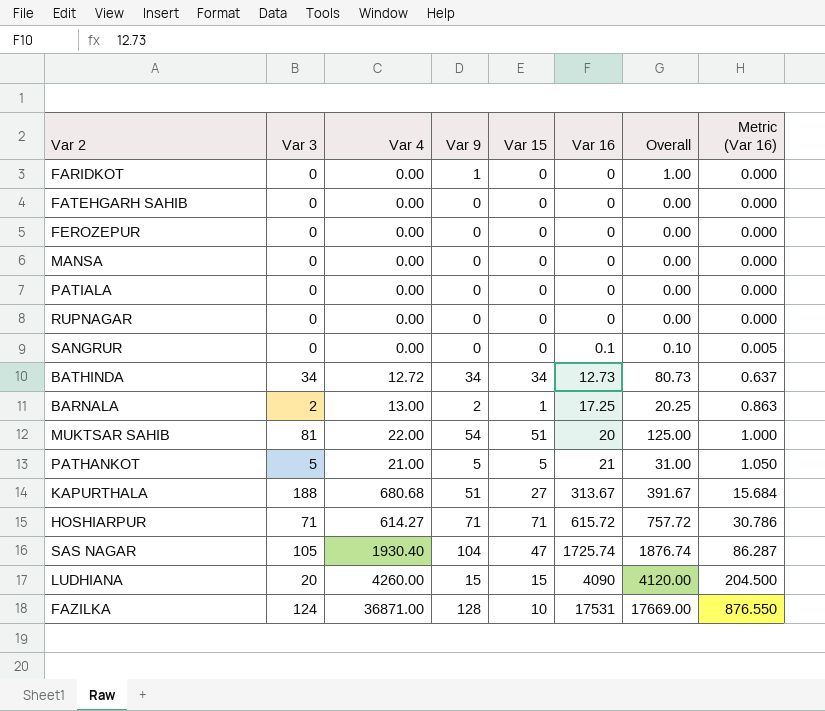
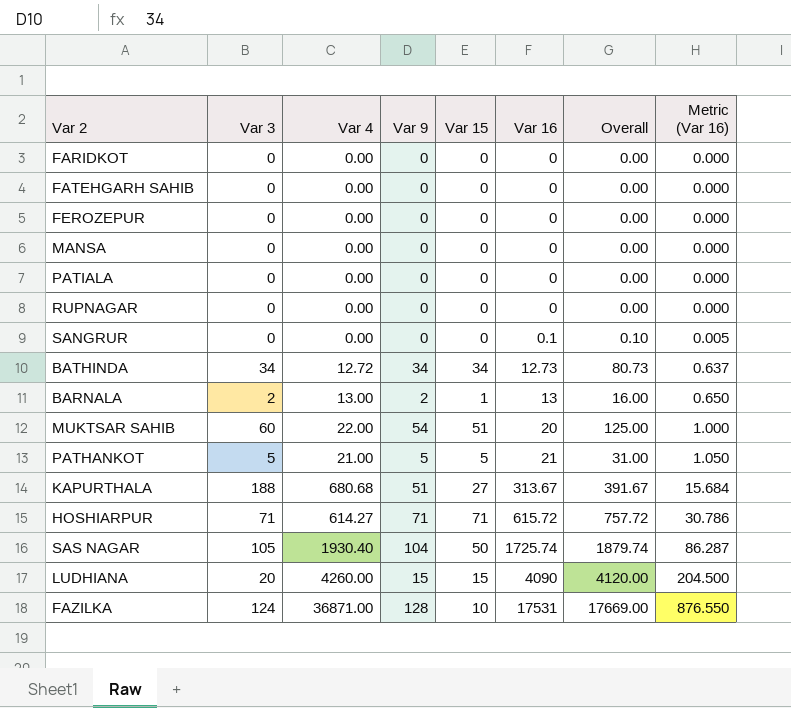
FARIDKOT | Var 9: 1 -> 0
FARIDKOT | Overall: 1.00 -> 0.00
BARNALA | Var 16: 17.25 -> 13
BARNALA | Overall: 20.25 -> 16.00
BARNALA | Metric (Var 16): 0.863 -> 0.650
MUKTSAR SAHIB | Var 3: 81 -> 60
SAS NAGAR | Var 15: 47 -> 50
SAS NAGAR | Overall: 1876.74 -> 1879.74

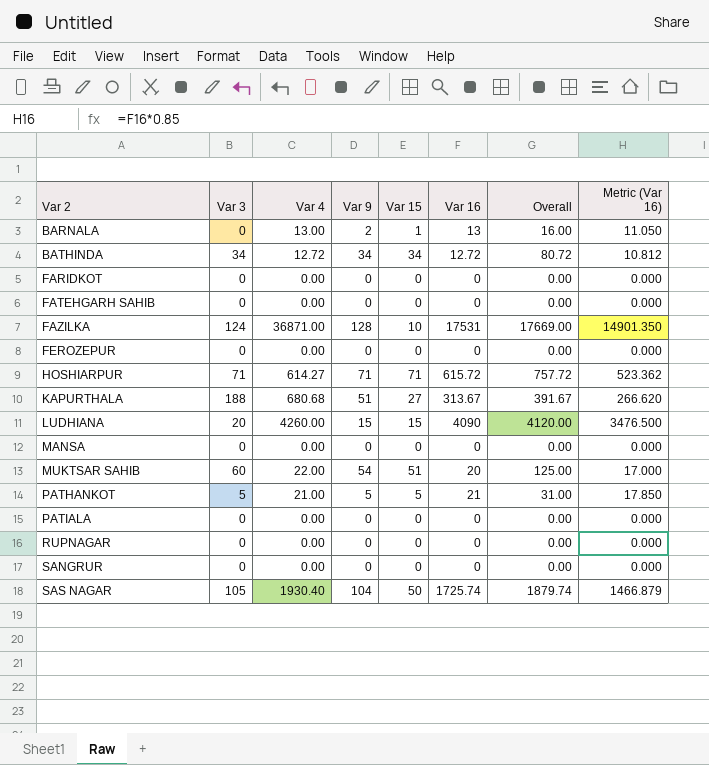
row order: Var 16 ascending -> Var 2 ascending
column Metric (Var 16) | formula: [Var 16] * 0.05 -> [Var 16] * 0.85
BARNALA | Var 3: 2 -> 0
BATHINDA | Var 16: 12.73 -> 12.72
BATHINDA | Overall: 80.73 -> 80.72
SANGRUR | Var 16: 0.1 -> 0
SANGRUR | Overall: 0.10 -> 0.00

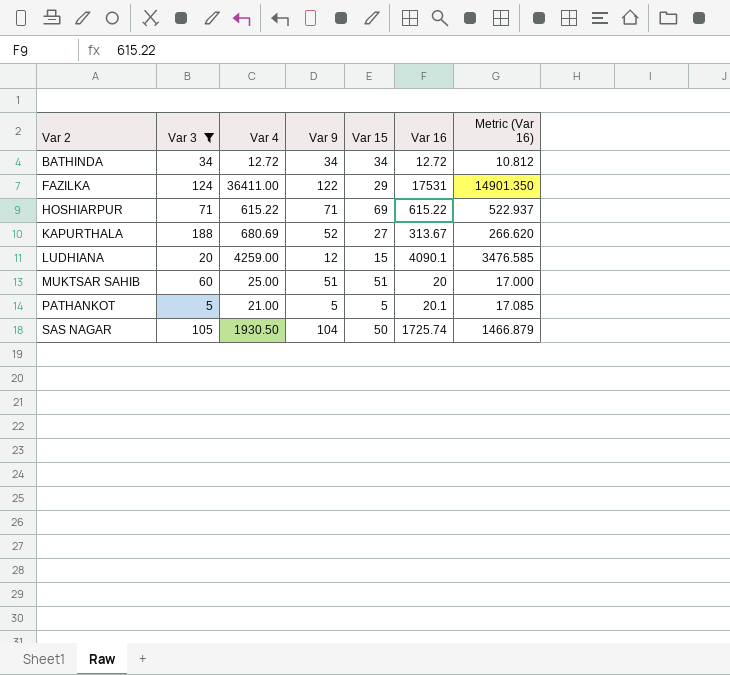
filter: none -> Var 3 != 0
column Overall | formula: [Var 9] + [Var 15] + [Var 16] -> none
FAZILKA | Var 4: 36871.00 -> 36411.00
FAZILKA | Var 9: 128 -> 122
FAZILKA | Var 15: 10 -> 29
HOSHIARPUR | Var 4: 614.27 -> 615.22
HOSHIARPUR | Var 15: 71 -> 69
HOSHIARPUR | Var 16: 615.72 -> 615.22
HOSHIARPUR | Metric (Var 16): 523.362 -> 522.937
KAPURTHALA | Var 4: 680.68 -> 680.69
KAPURTHALA | Var 9: 51 -> 52
LUDHIANA | Var 4: 4260.00 -> 4259.00
LUDHIANA | Var 9: 15 -> 12
LUDHIANA | Var 16: 4090 -> 4090.1
LUDHIANA | Metric (Var 16): 3476.500 -> 3476.585
MUKTSAR SAHIB | Var 4: 22.00 -> 25.00
MUKTSAR SAHIB | Var 9: 54 -> 51
PATHANKOT | Var 16: 21 -> 20.1
PATHANKOT | Metric (Var 16): 17.850 -> 17.085
SAS NAGAR | Var 4: 1930.40 -> 1930.50

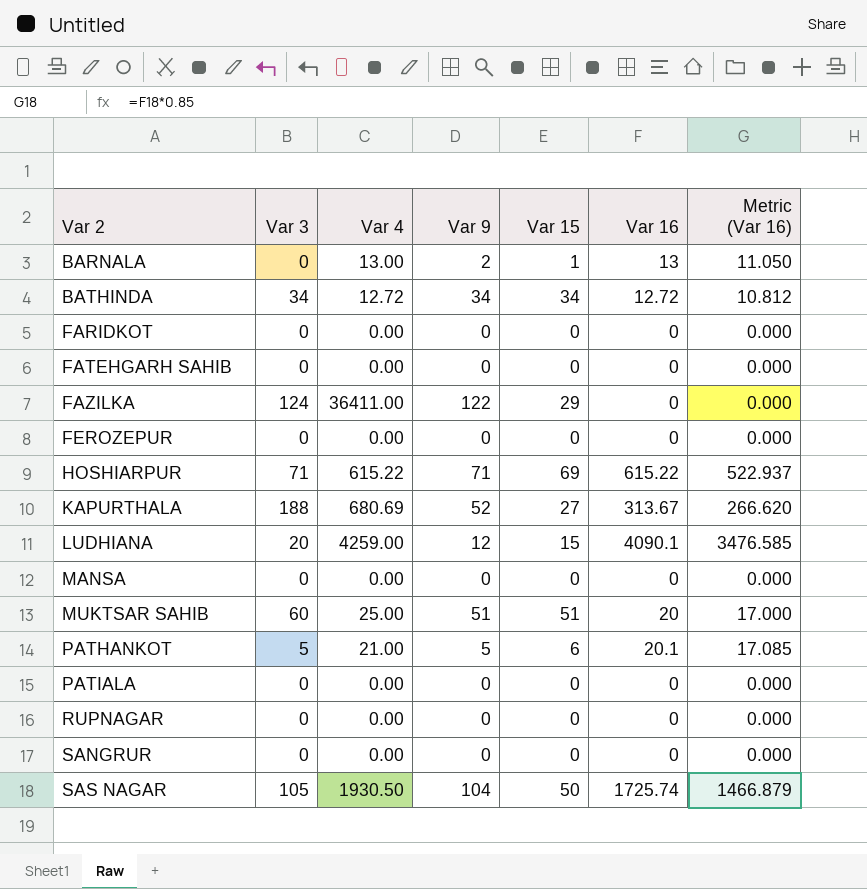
filter: Var 3 != 0 -> none
FAZILKA | Var 16: 17531 -> 0
FAZILKA | Metric (Var 16): 14901.350 -> 0.000
PATHANKOT | Var 15: 5 -> 6

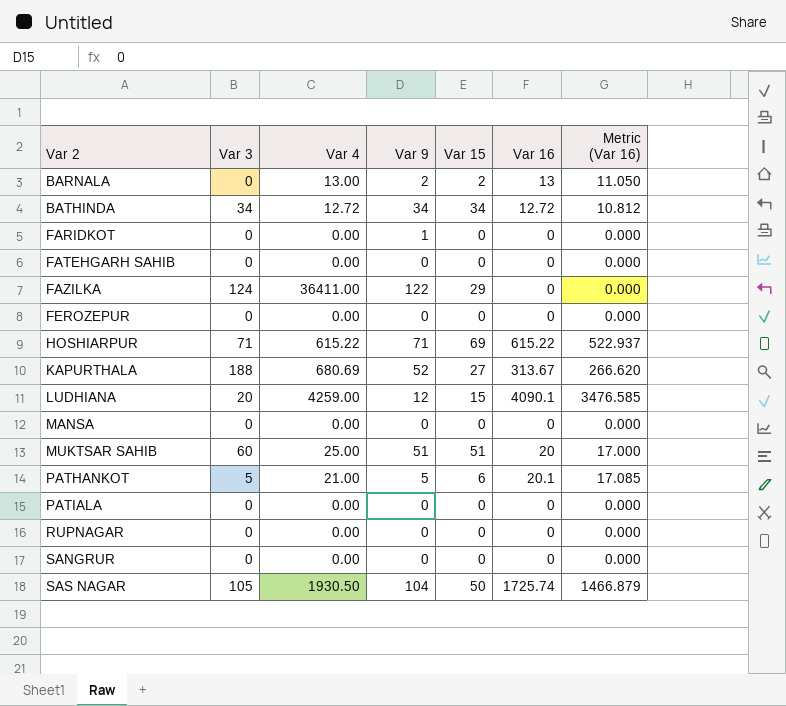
BARNALA | Var 15: 1 -> 2
FARIDKOT | Var 9: 0 -> 1

